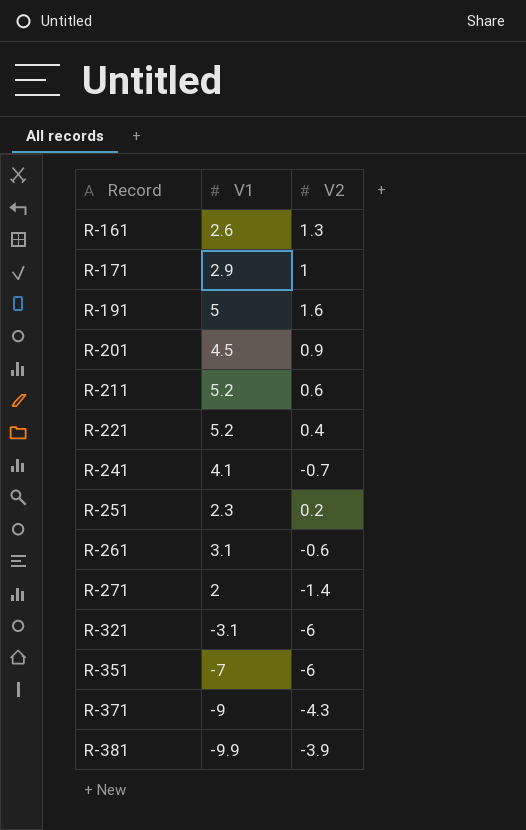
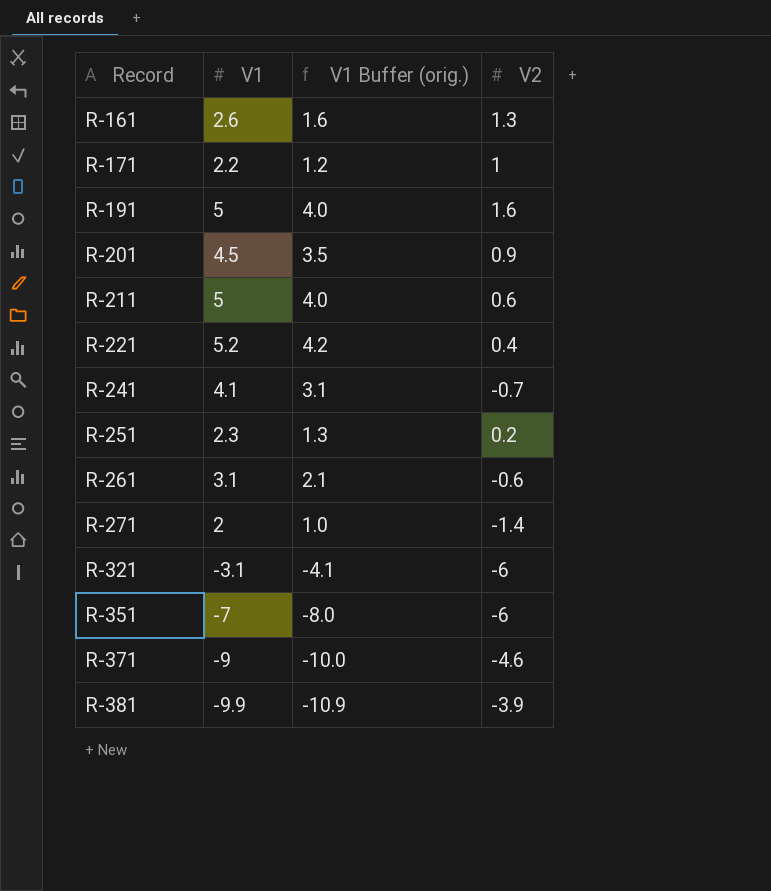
column V1 Buffer (orig.) | formula: none -> [V1] - 1
R-171 | V1: 2.9 -> 2.2
R-211 | V1: 5.2 -> 5
R-371 | V2: -4.3 -> -4.6

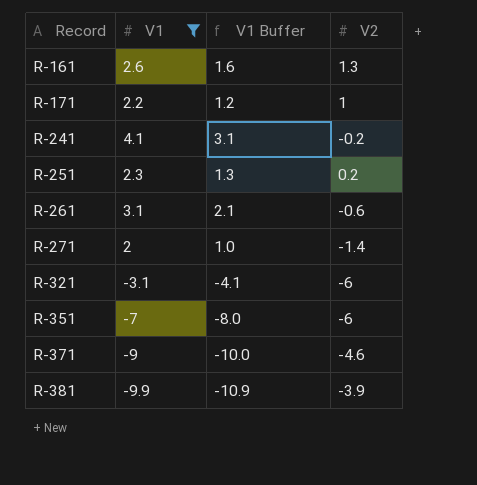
filter: none -> V1 <= 4.1
column name: V1 Buffer (orig.) -> V1 Buffer
R-241 | V2: -0.7 -> -0.2

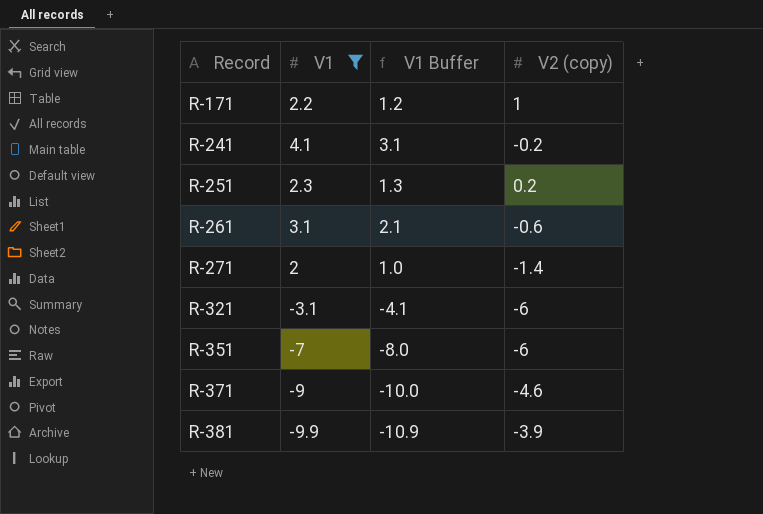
column name: V2 -> V2 (copy)
row R-161: 2.6 | 1.6 | 1.3 -> none

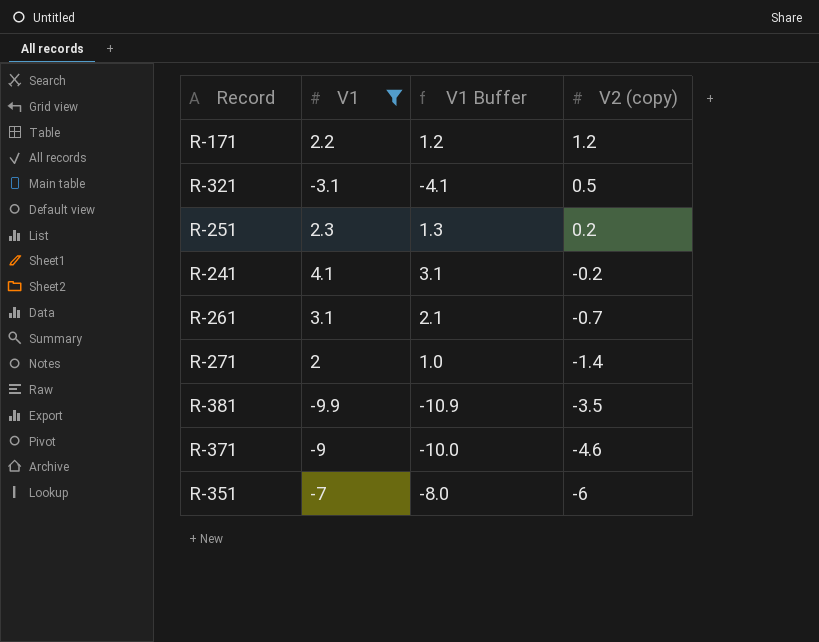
row order: Record ascending -> V2 (copy) descending
R-171 | V2 (copy): 1 -> 1.2
R-321 | V2 (copy): -6 -> 0.5
R-261 | V2 (copy): -0.6 -> -0.7
R-381 | V2 (copy): -3.9 -> -3.5

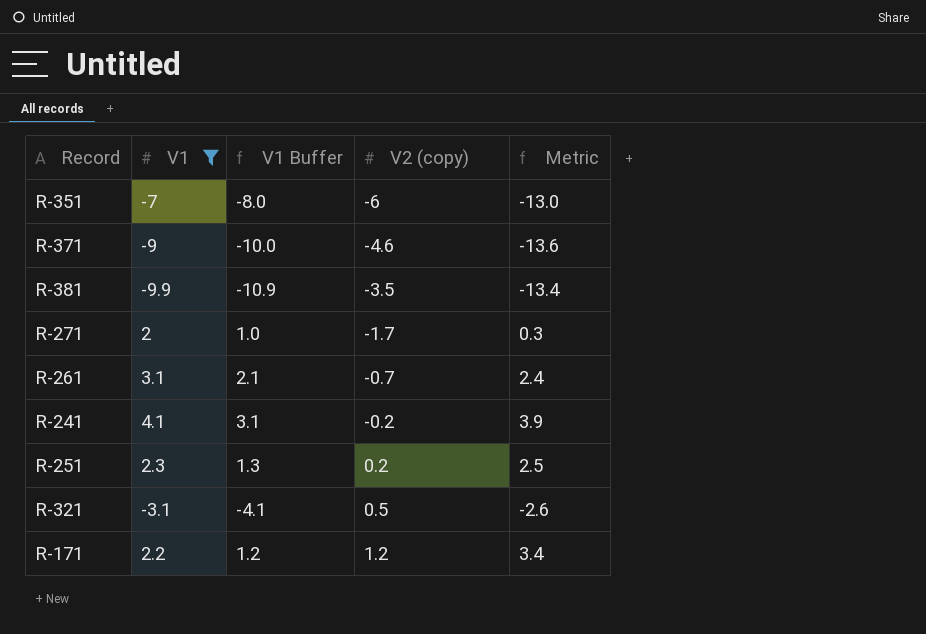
row order: V2 (copy) descending -> V2 (copy) ascending
column Metric | formula: none -> [V1] + [V2 (copy)]
R-271 | V2 (copy): -1.4 -> -1.7

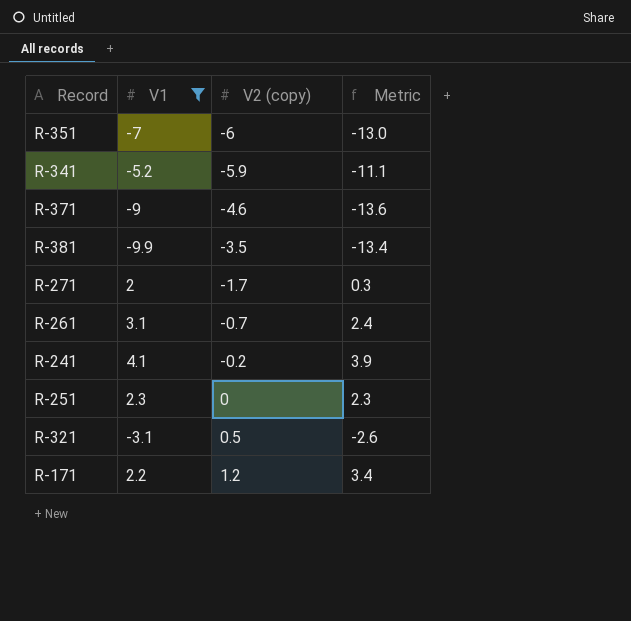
column V1 Buffer | formula: [V1] - 1 -> none
row R-341: none -> -5.2 | -5.9 | -11.1
R-251 | V2 (copy): 0.2 -> 0
R-251 | Metric: 2.5 -> 2.3

